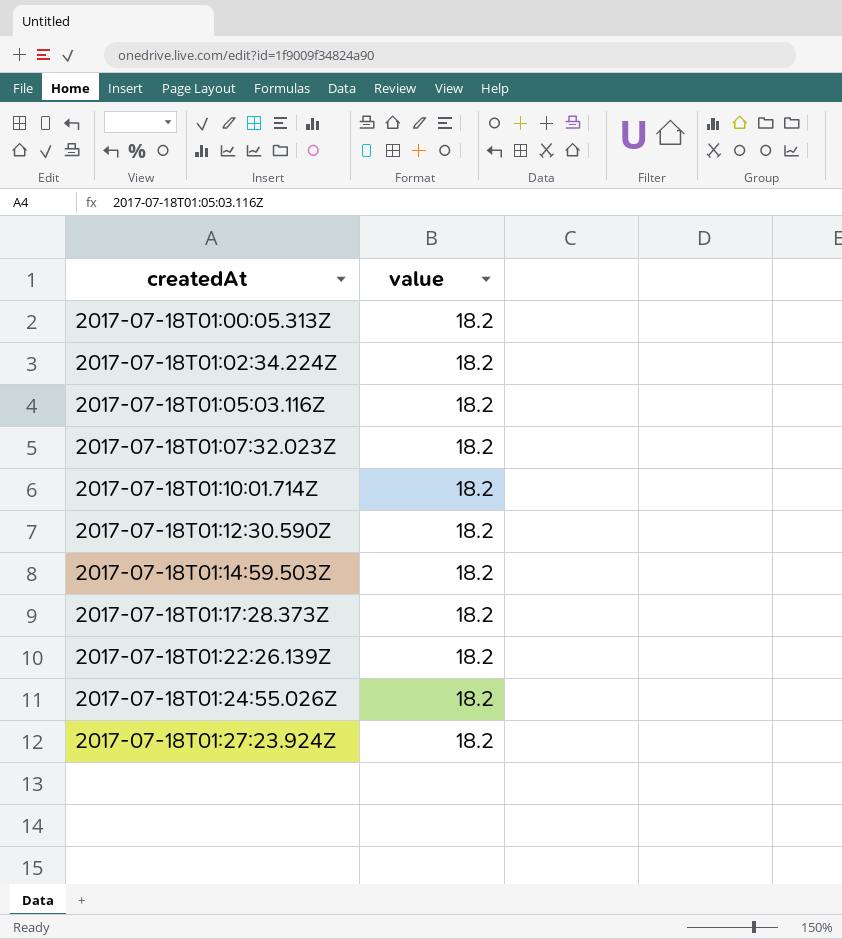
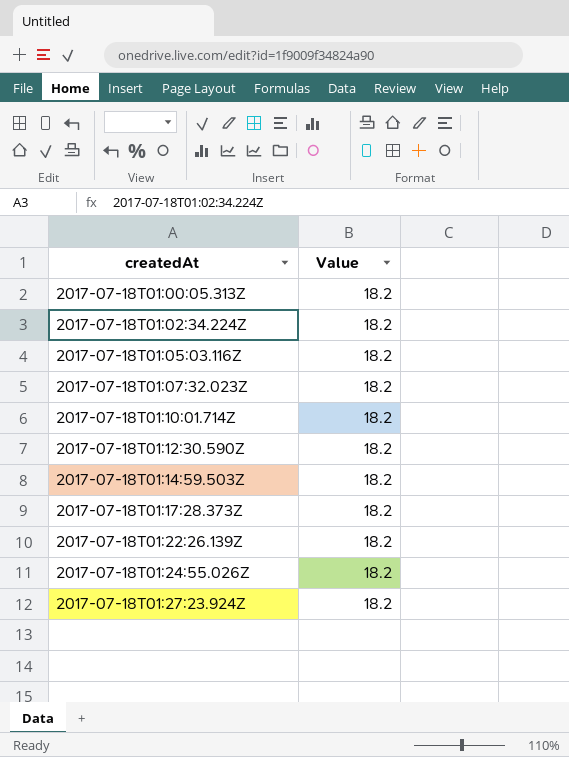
column name: value -> Value

